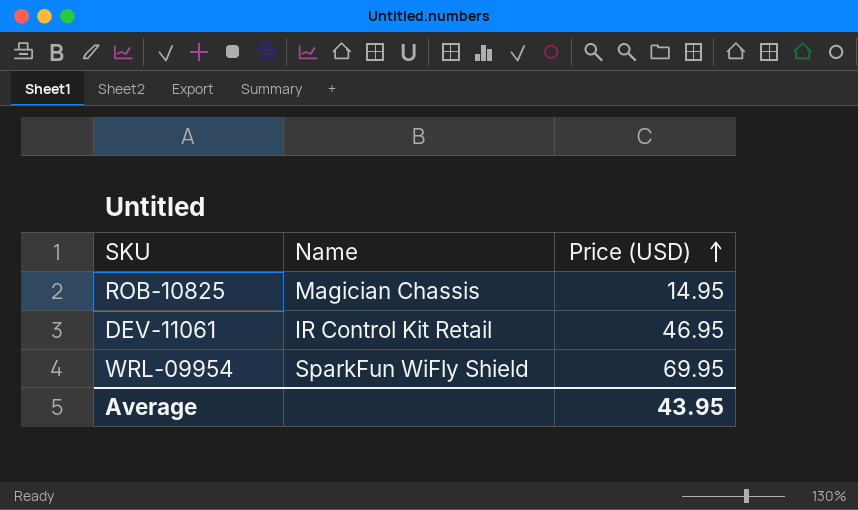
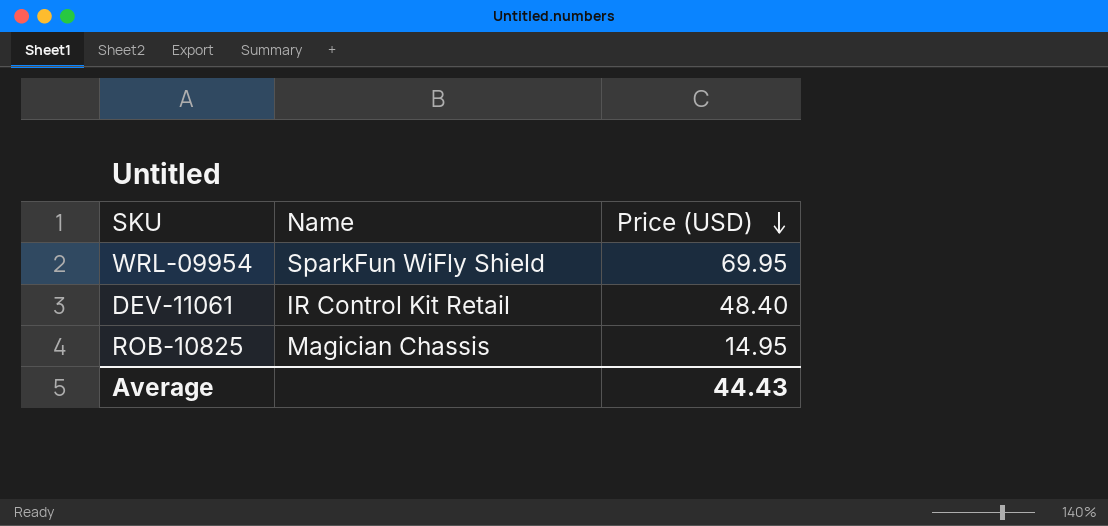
row order: Price (USD) ascending -> Price (USD) descending
DEV-11061 | Price (USD): 46.95 -> 48.40
Average | Price (USD): 43.95 -> 44.43

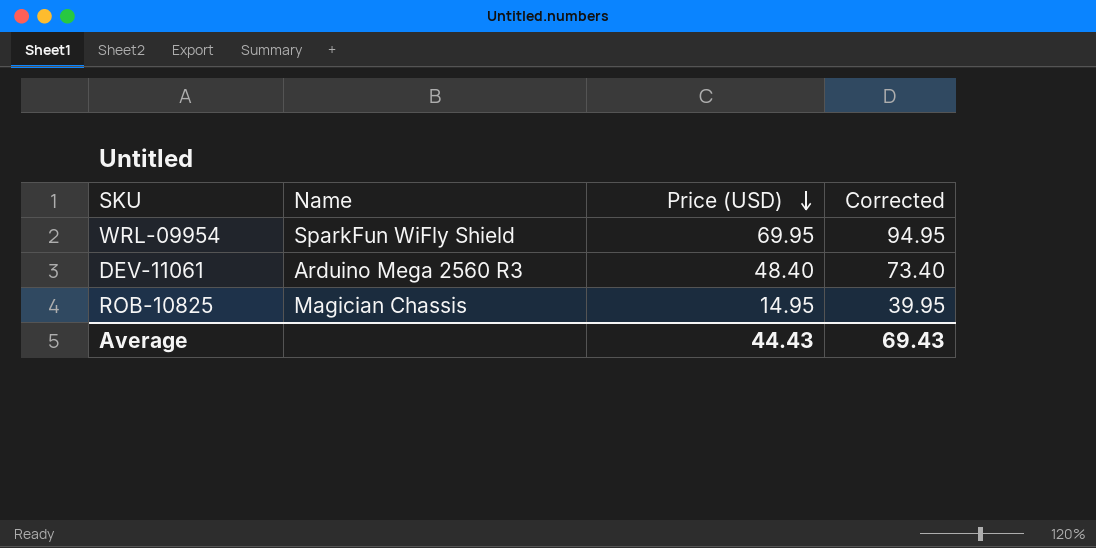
column Corrected | formula: none -> [Price (USD)] + 25
DEV-11061 | Name: IR Control Kit Retail -> Arduino Mega 2560 R3

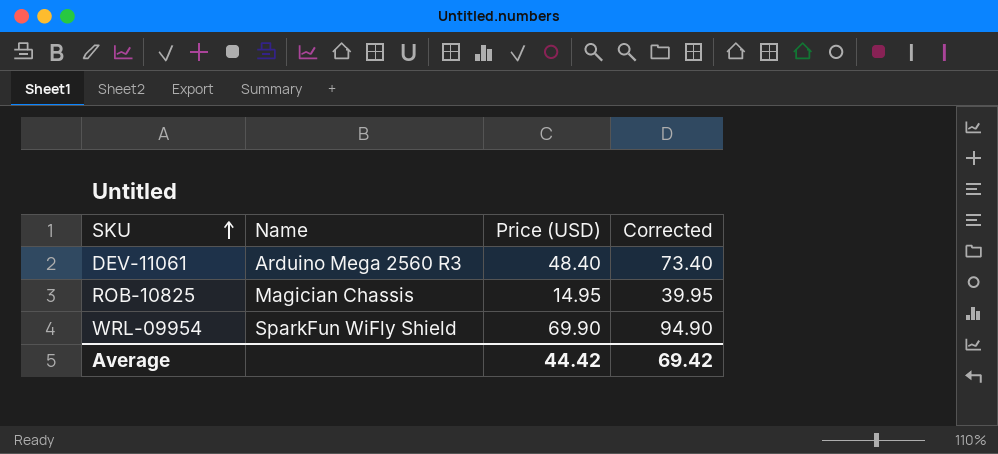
row order: Price (USD) descending -> SKU ascending
WRL-09954 | Price (USD): 69.95 -> 69.90
WRL-09954 | Corrected: 94.95 -> 94.90
Average | Price (USD): 44.43 -> 44.42
Average | Corrected: 69.43 -> 69.42

